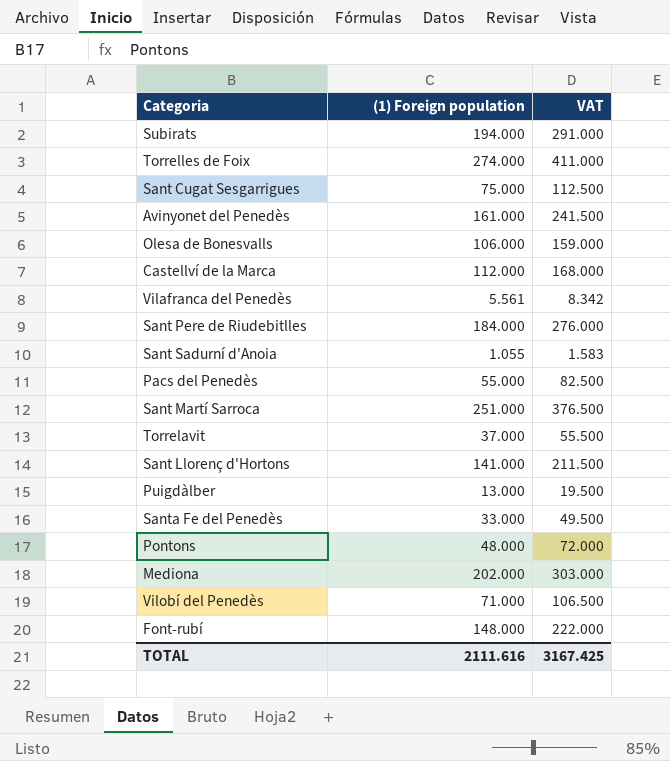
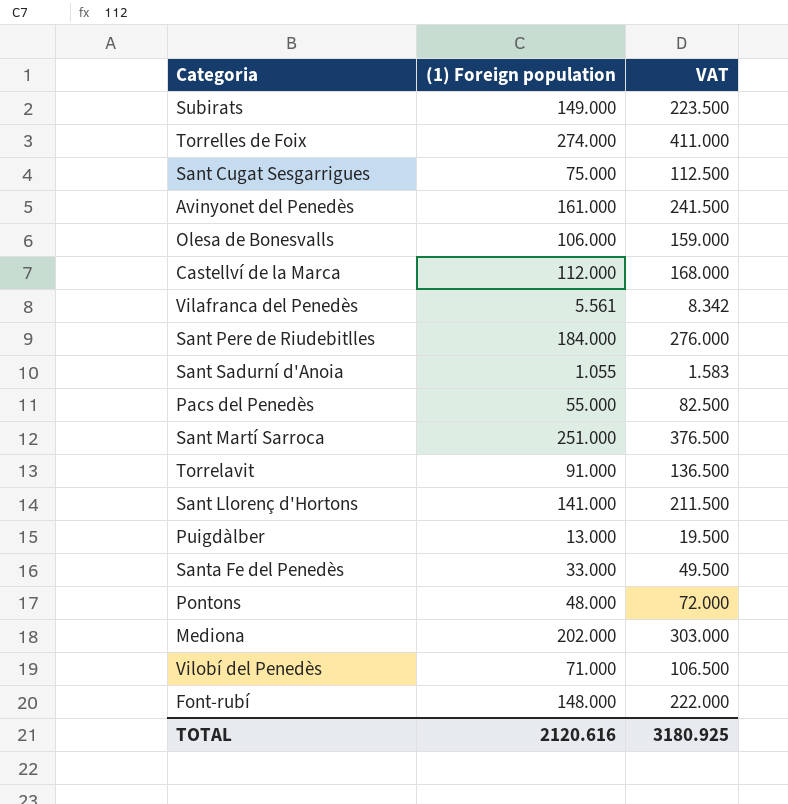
Subirats | (1) Foreign population: 194.000 -> 149.000
Subirats | VAT: 291.000 -> 223.500
Torrelavit | (1) Foreign population: 37.000 -> 91.000
Torrelavit | VAT: 55.500 -> 136.500
TOTAL | (1) Foreign population: 2111.616 -> 2120.616
TOTAL | VAT: 3167.425 -> 3180.925

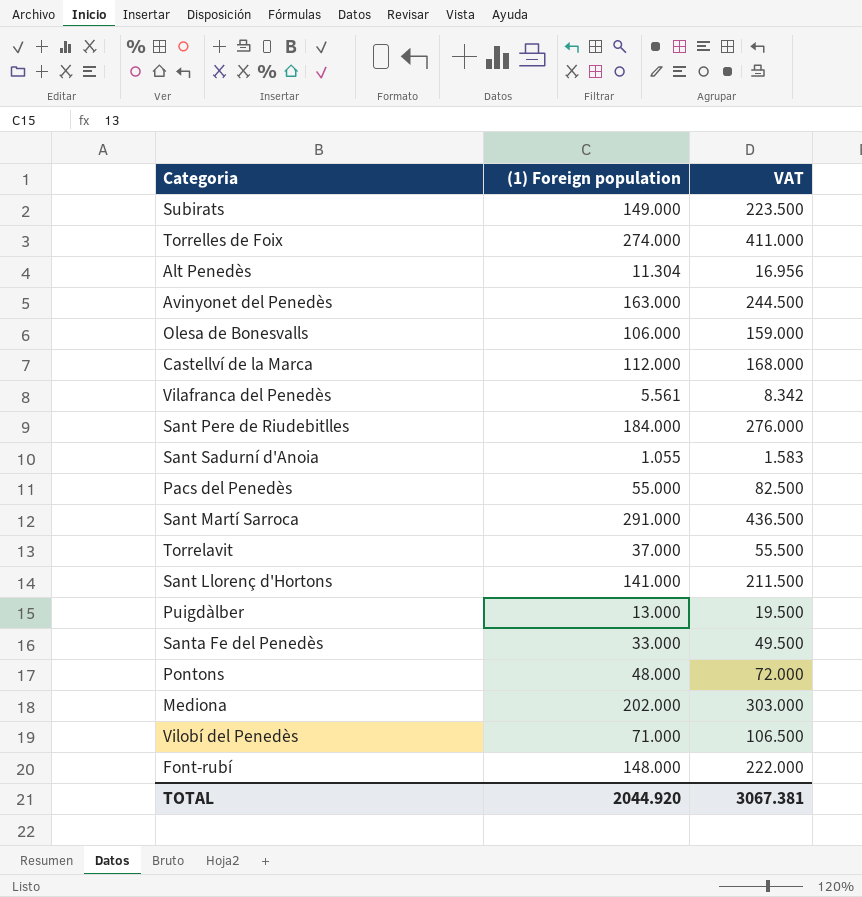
row Sant Cugat Sesgarrigues: 75.000 | 112.500 -> none
row Alt Penedès: none -> 11.304 | 16.956
Avinyonet del Penedès | (1) Foreign population: 161.000 -> 163.000
Avinyonet del Penedès | VAT: 241.500 -> 244.500
Sant Martí Sarroca | (1) Foreign population: 251.000 -> 291.000
Sant Martí Sarroca | VAT: 376.500 -> 436.500
Torrelavit | (1) Foreign population: 91.000 -> 37.000
Torrelavit | VAT: 136.500 -> 55.500
TOTAL | (1) Foreign population: 2120.616 -> 2044.920
TOTAL | VAT: 3180.925 -> 3067.381

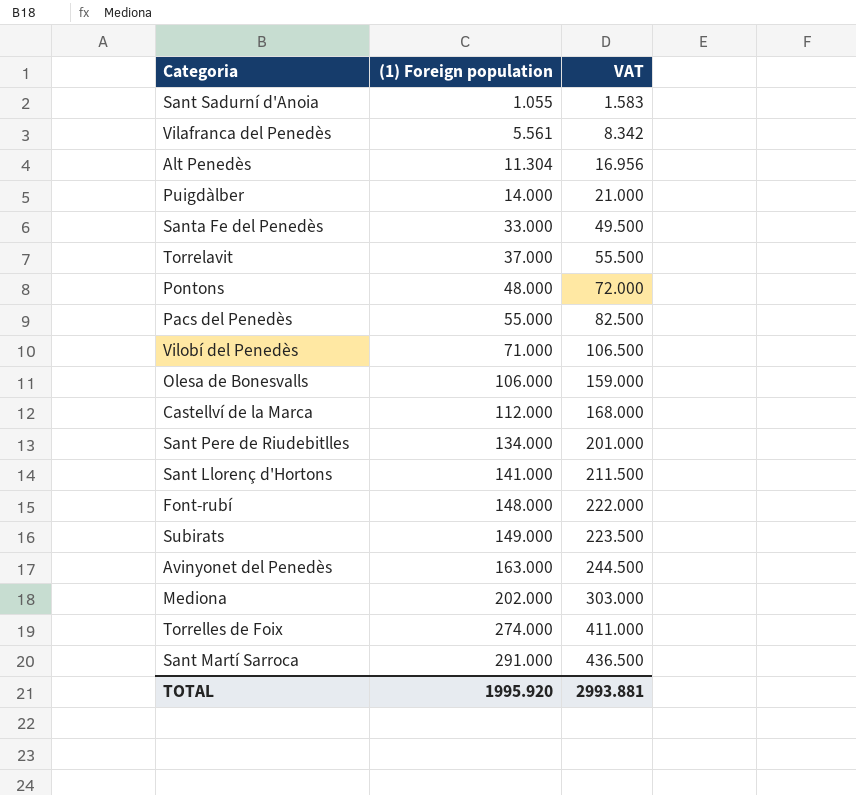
row order: none -> (1) Foreign population ascending
Puigdàlber | (1) Foreign population: 13.000 -> 14.000
Puigdàlber | VAT: 19.500 -> 21.000
Sant Pere de Riudebitlles | (1) Foreign population: 184.000 -> 134.000
Sant Pere de Riudebitlles | VAT: 276.000 -> 201.000
TOTAL | (1) Foreign population: 2044.920 -> 1995.920
TOTAL | VAT: 3067.381 -> 2993.881

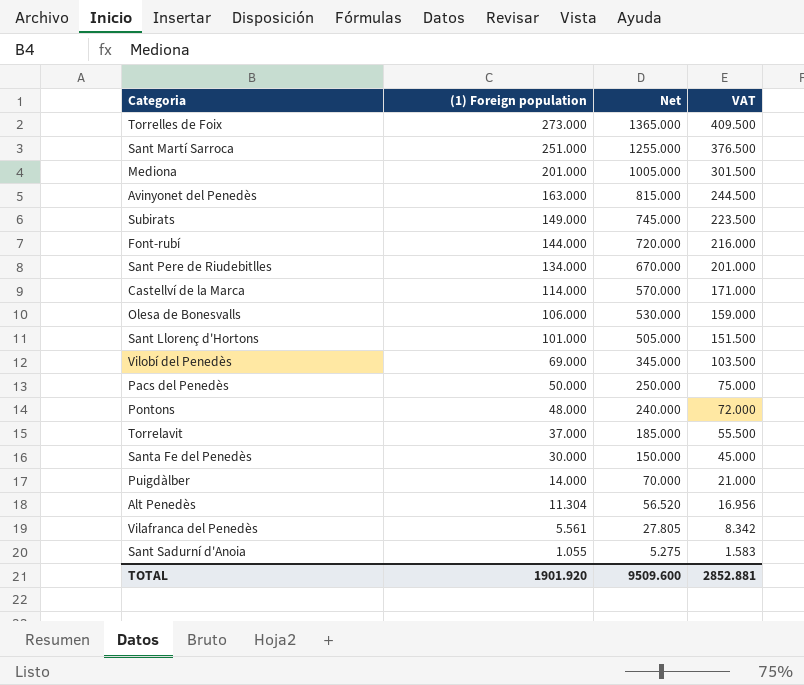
row order: (1) Foreign population ascending -> (1) Foreign population descending
column Net | formula: none -> [(1) Foreign population] * 5
Torrelles de Foix | (1) Foreign population: 274.000 -> 273.000
Torrelles de Foix | VAT: 411.000 -> 409.500
Sant Martí Sarroca | (1) Foreign population: 291.000 -> 251.000
Sant Martí Sarroca | VAT: 436.500 -> 376.500
Mediona | (1) Foreign population: 202.000 -> 201.000
Mediona | VAT: 303.000 -> 301.500
Font-rubí | (1) Foreign population: 148.000 -> 144.000
Font-rubí | VAT: 222.000 -> 216.000
Castellví de la Marca | (1) Foreign population: 112.000 -> 114.000
Castellví de la Marca | VAT: 168.000 -> 171.000
Sant Llorenç d'Hortons | (1) Foreign population: 141.000 -> 101.000
Sant Llorenç d'Hortons | VAT: 211.500 -> 151.500
Vilobí del Penedès | (1) Foreign population: 71.000 -> 69.000
Vilobí del Penedès | VAT: 106.500 -> 103.500
Pacs del Penedès | (1) Foreign population: 55.000 -> 50.000
Pacs del Penedès | VAT: 82.500 -> 75.000
Santa Fe del Penedès | (1) Foreign population: 33.000 -> 30.000
Santa Fe del Penedès | VAT: 49.500 -> 45.000
TOTAL | (1) Foreign population: 1995.920 -> 1901.920
TOTAL | VAT: 2993.881 -> 2852.881

